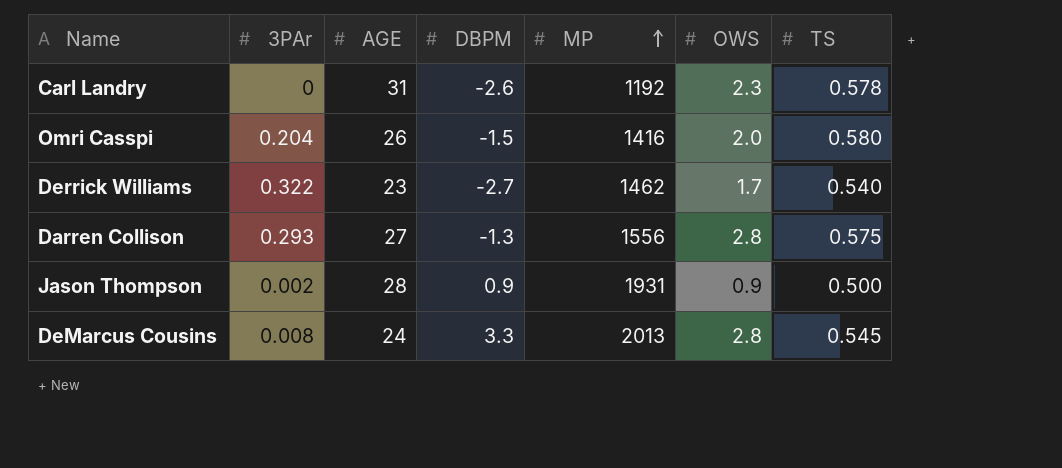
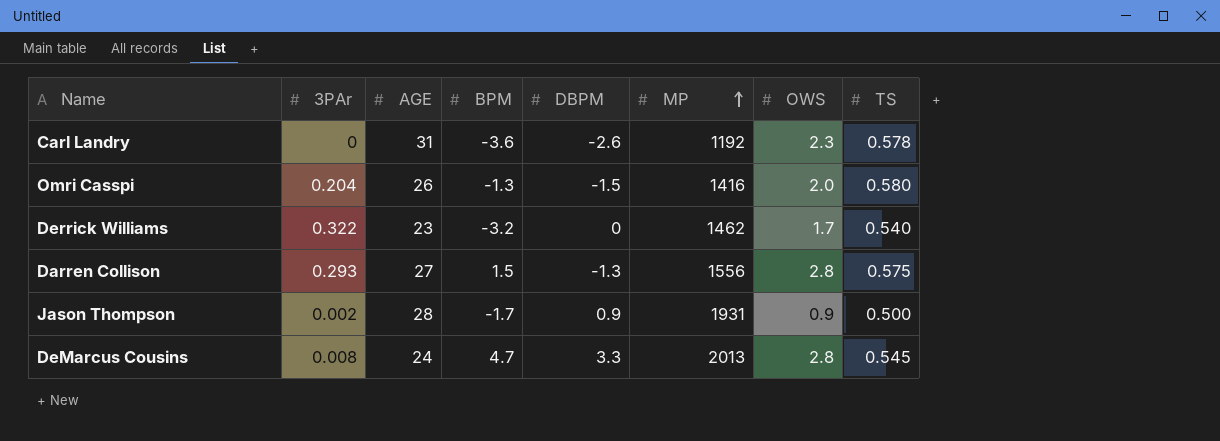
column BPM | position: none -> 4
Derrick Williams | DBPM: -2.7 -> 0

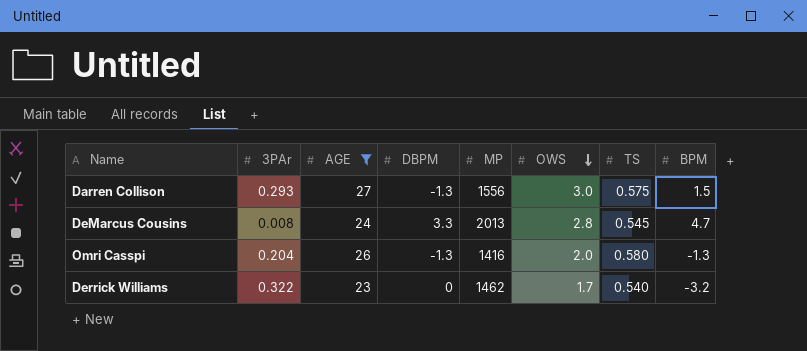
filter: none -> AGE <= 27
row order: MP ascending -> OWS descending
column BPM | position: 4 -> 8
Darren Collison | OWS: 2.8 -> 3.0
Omri Casspi | DBPM: -1.5 -> -1.3

